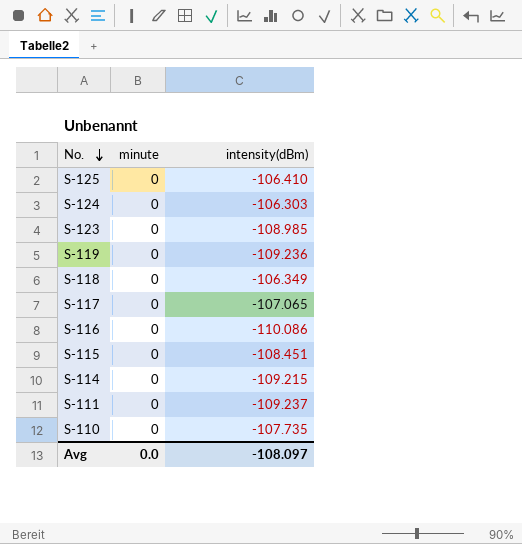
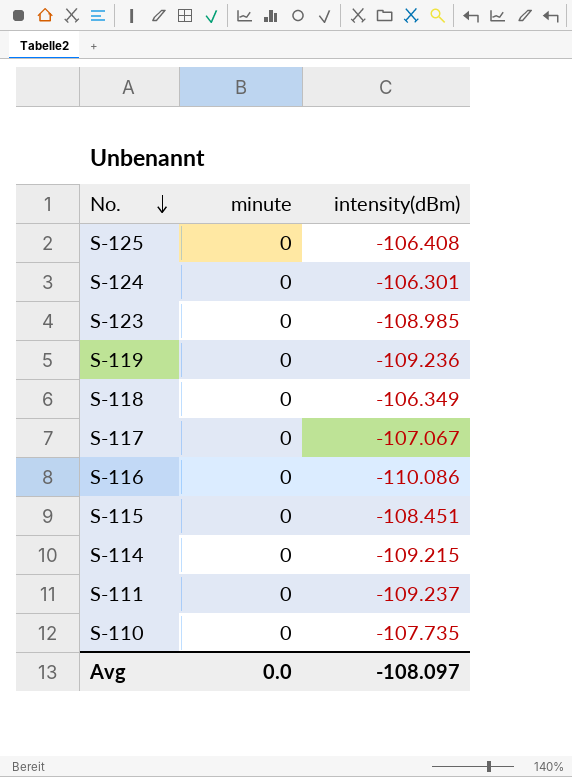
S-125 | intensity(dBm): -106.410 -> -106.408
S-124 | intensity(dBm): -106.303 -> -106.301
S-117 | intensity(dBm): -107.065 -> -107.067

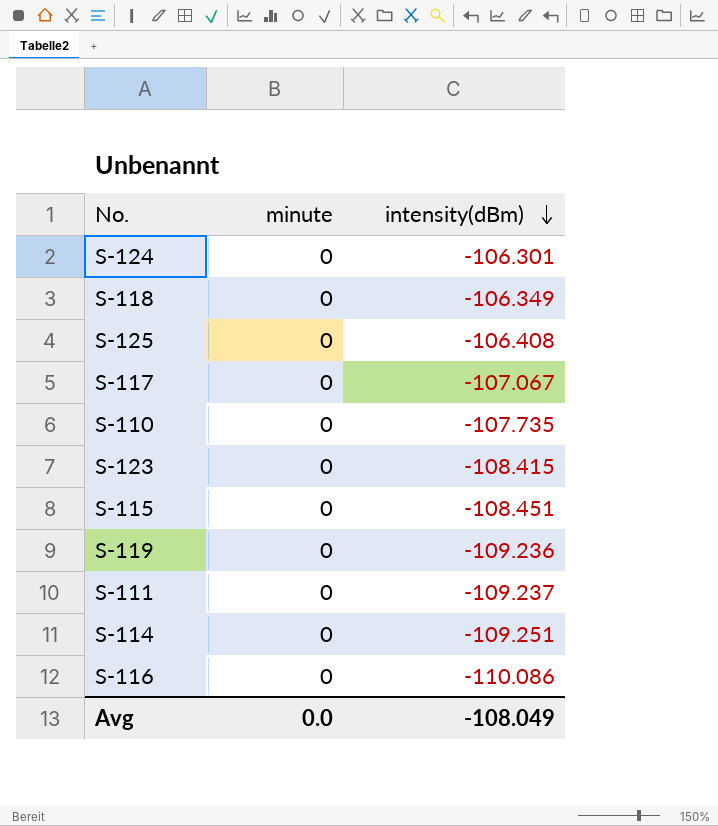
row order: No. descending -> intensity(dBm) descending
S-123 | intensity(dBm): -108.985 -> -108.415
S-114 | intensity(dBm): -109.215 -> -109.251
Avg | intensity(dBm): -108.097 -> -108.049

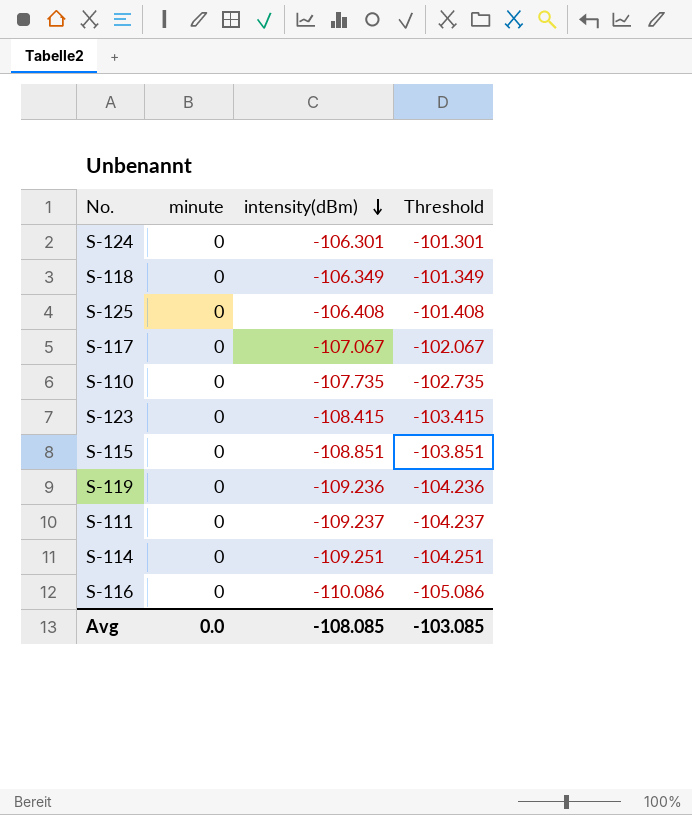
column Threshold | formula: none -> [intensity(dBm)] + 5
S-115 | intensity(dBm): -108.451 -> -108.851
Avg | intensity(dBm): -108.049 -> -108.085

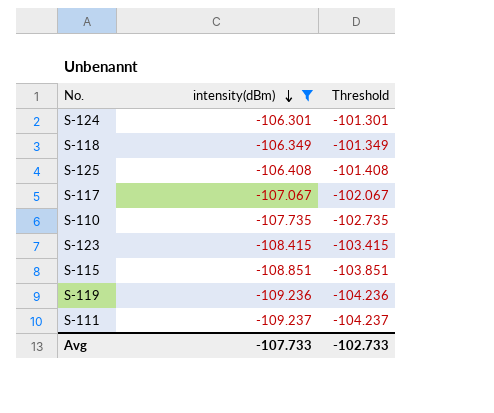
filter: none -> intensity(dBm) >= -109.237
column minute | position: 2 -> none
Avg | intensity(dBm): -108.085 -> -107.733
Avg | Threshold: -103.085 -> -102.733

